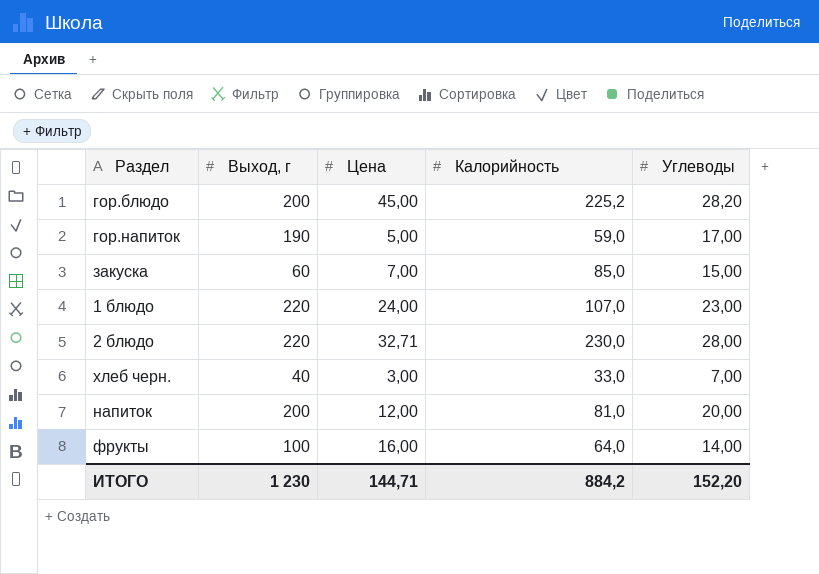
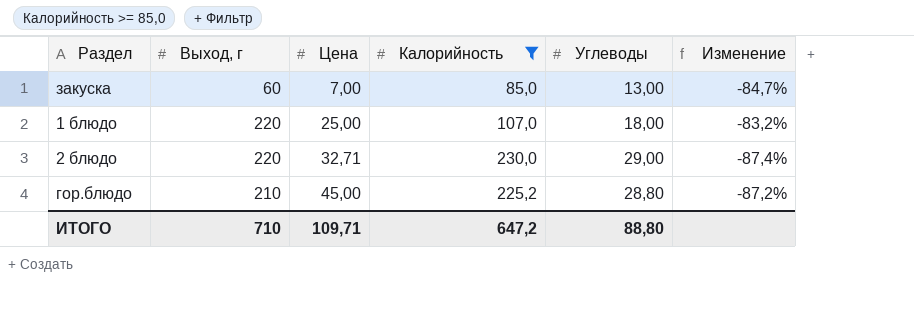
filter: none -> Калорийность >= 85,0
row order: none -> Цена ascending
column Изменение | formula: none -> ([Углеводы] - [Калорийность]) / [Калорийность]
закуска | Углеводы: 15,00 -> 13,00
1 блюдо | Цена: 24,00 -> 25,00
1 блюдо | Углеводы: 23,00 -> 18,00
2 блюдо | Углеводы: 28,00 -> 29,00
гор.блюдо | Выход, г: 200 -> 210
гор.блюдо | Углеводы: 28,20 -> 28,80
ИТОГО | Выход, г: 1 230 -> 710
ИТОГО | Цена: 144,71 -> 109,71
ИТОГО | Калорийность: 884,2 -> 647,2
ИТОГО | Углеводы: 152,20 -> 88,80

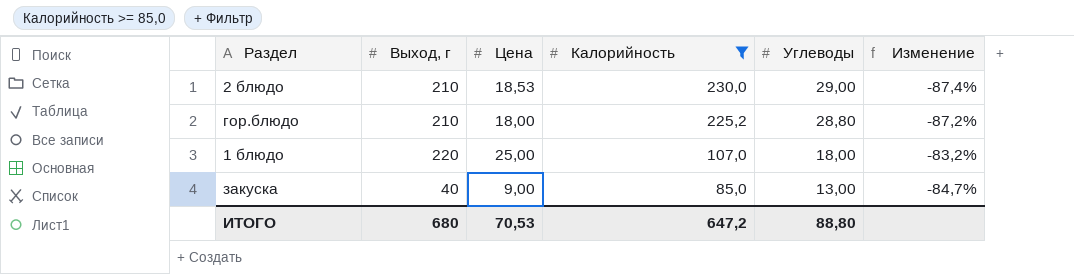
row order: Цена ascending -> Калорийность descending
2 блюдо | Выход, г: 220 -> 210
2 блюдо | Цена: 32,71 -> 18,53
гор.блюдо | Цена: 45,00 -> 18,00
закуска | Выход, г: 60 -> 40
закуска | Цена: 7,00 -> 9,00
ИТОГО | Выход, г: 710 -> 680
ИТОГО | Цена: 109,71 -> 70,53

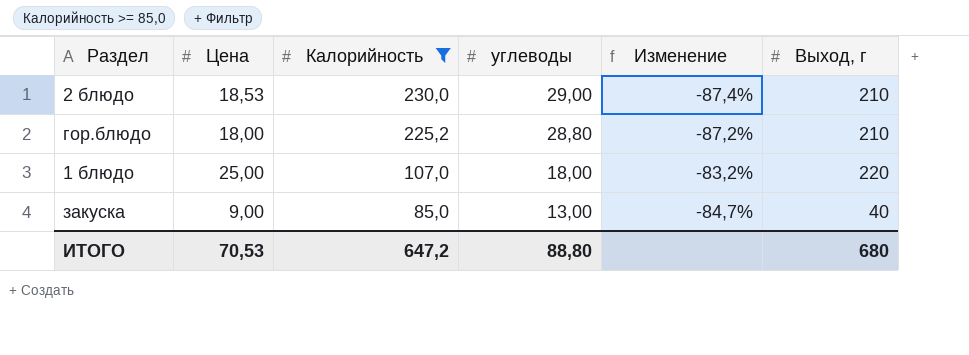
column name: Углеводы -> углеводы
column Выход, г | position: 2 -> 6

